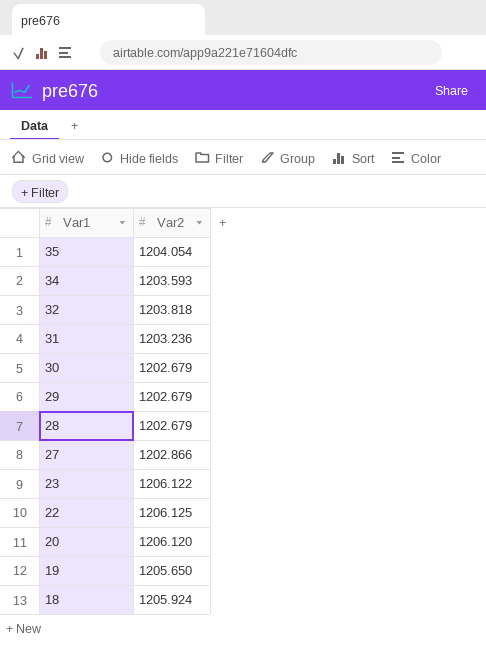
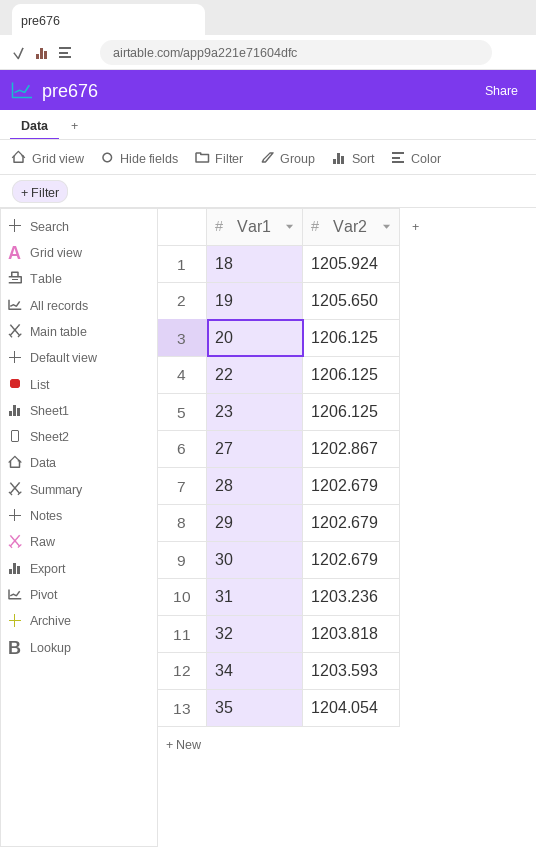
row order: Var1 descending -> Var1 ascending
20 | Var2: 1206.120 -> 1206.125
23 | Var2: 1206.122 -> 1206.125
27 | Var2: 1202.866 -> 1202.867

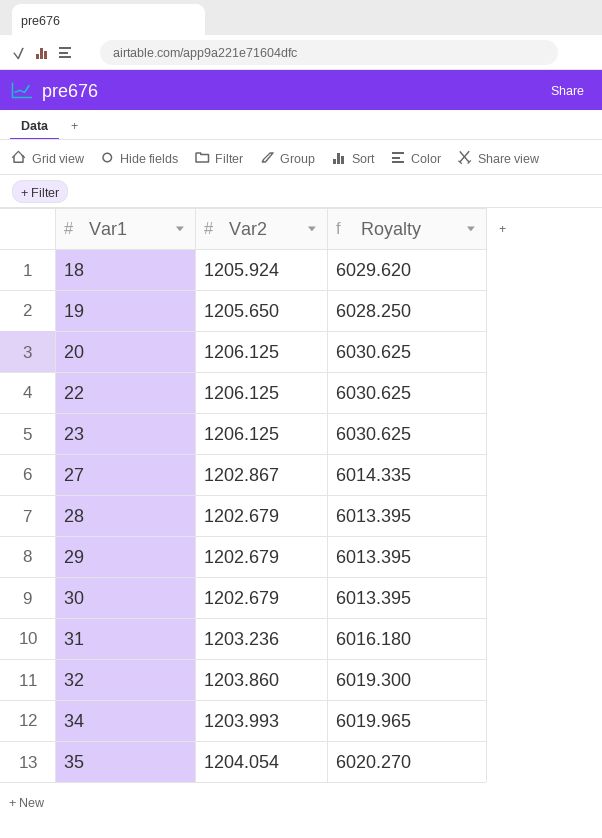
column Royalty | formula: none -> [Var2] * 5
32 | Var2: 1203.818 -> 1203.860
34 | Var2: 1203.593 -> 1203.993

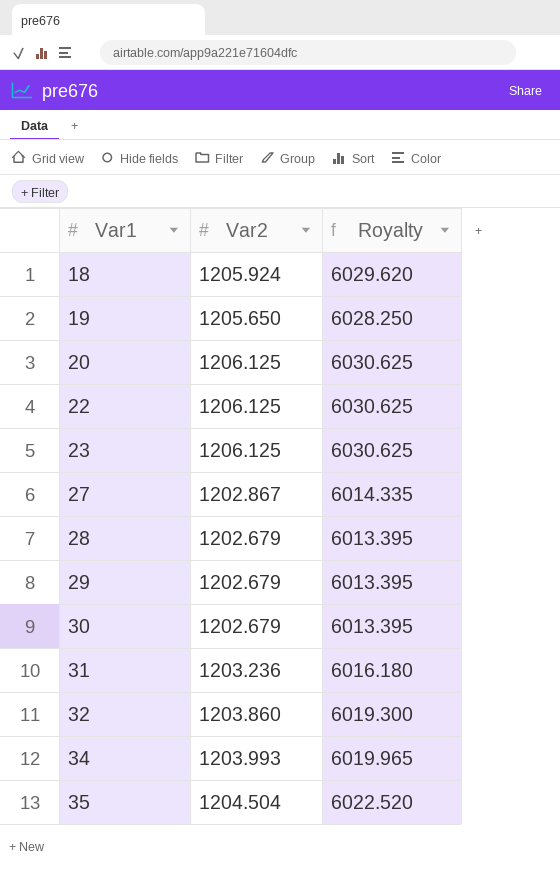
35 | Var2: 1204.054 -> 1204.504
35 | Royalty: 6020.270 -> 6022.520

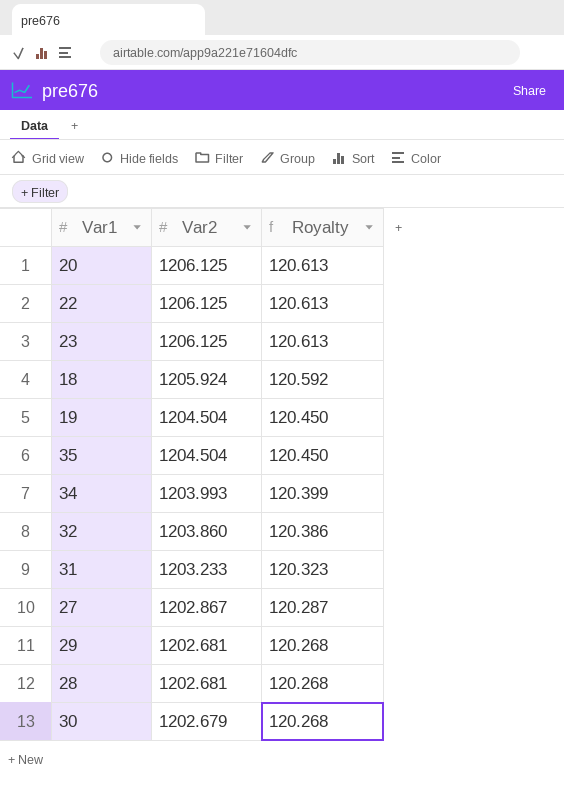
row order: Var1 ascending -> Var2 descending
column Royalty | formula: [Var2] * 5 -> [Var2] * 0.1
19 | Var2: 1205.650 -> 1204.504
31 | Var2: 1203.236 -> 1203.233
29 | Var2: 1202.679 -> 1202.681
28 | Var2: 1202.679 -> 1202.681

